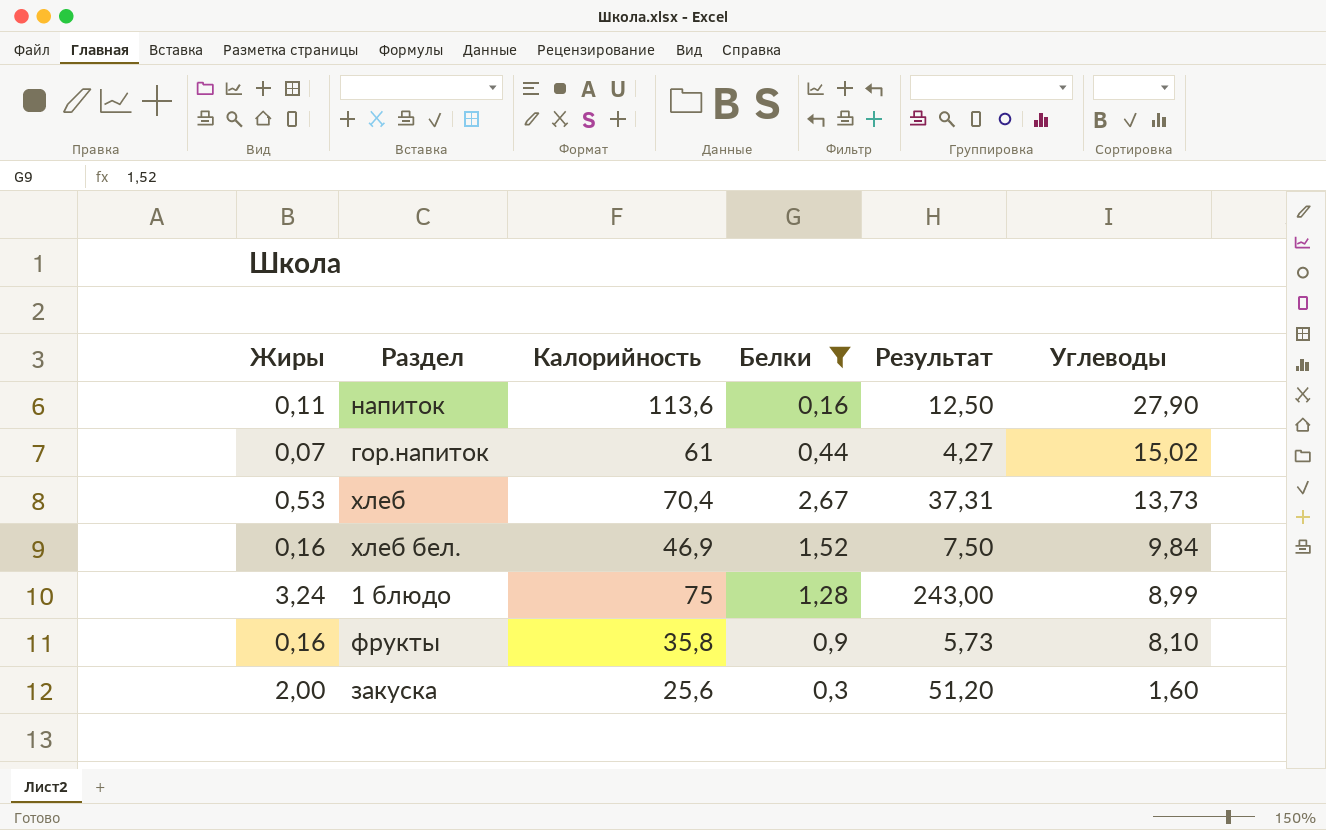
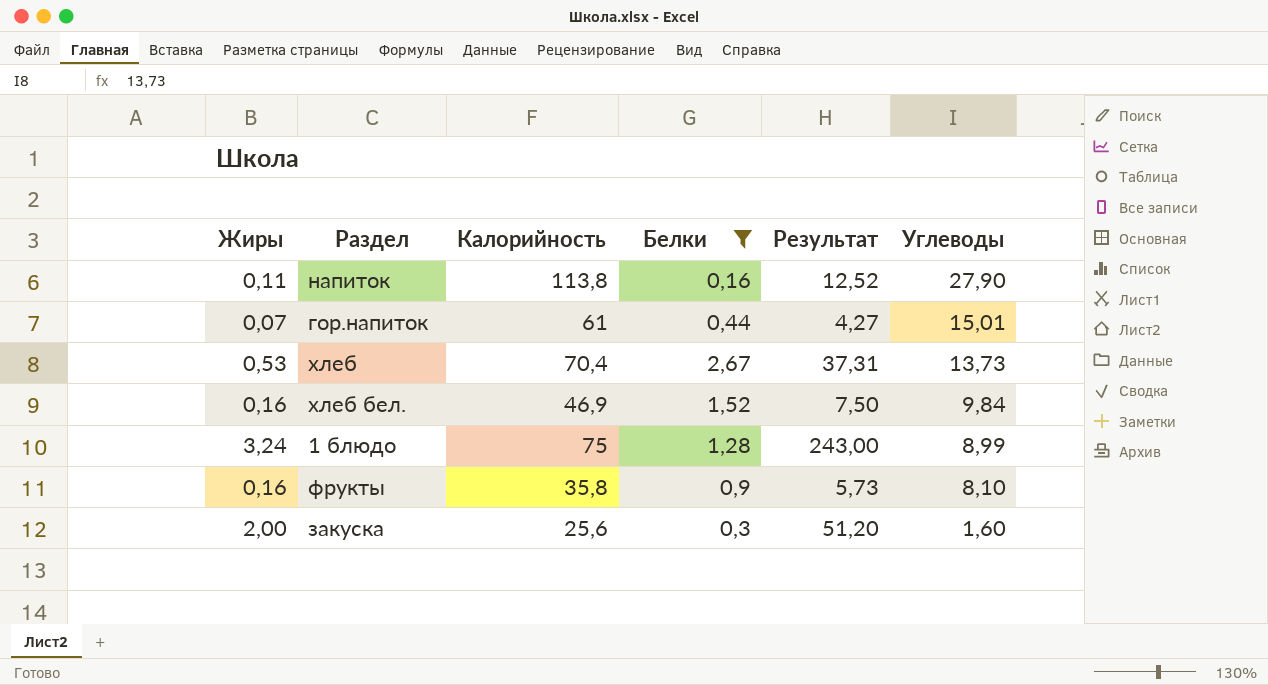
напиток | Калорийность: 113,6 -> 113,8
напиток | Результат: 12,50 -> 12,52
гор.напиток | Углеводы: 15,02 -> 15,01

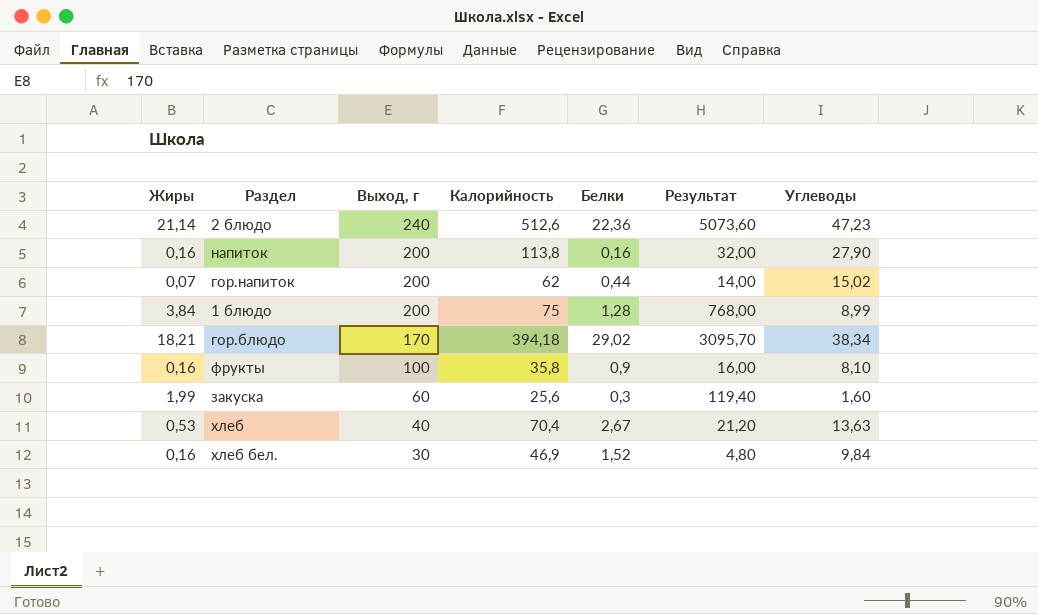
filter: Белки <= 2,67 -> none
row order: Углеводы descending -> Выход, г descending
column Выход, г | position: none -> 3
column Результат | formula: [Жиры] * [Калорийность] -> [Жиры] * [Выход, г]
напиток | Жиры: 0,11 -> 0,16
гор.напиток | Калорийность: 61 -> 62
гор.напиток | Углеводы: 15,01 -> 15,02
1 блюдо | Жиры: 3,24 -> 3,84
закуска | Жиры: 2,00 -> 1,99
хлеб | Углеводы: 13,73 -> 13,63

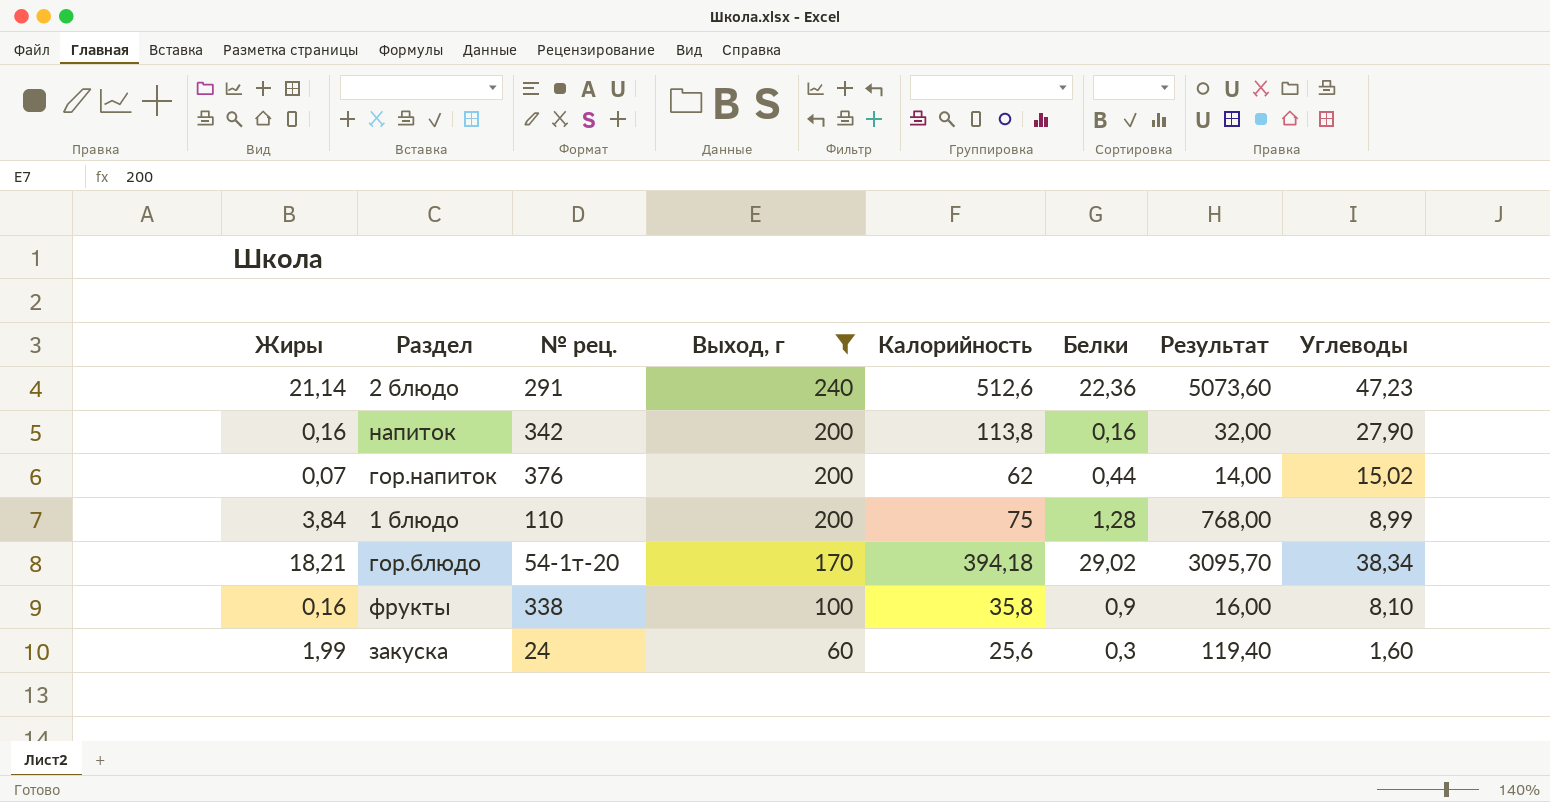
filter: none -> Выход, г >= 60
column № рец. | position: none -> 3

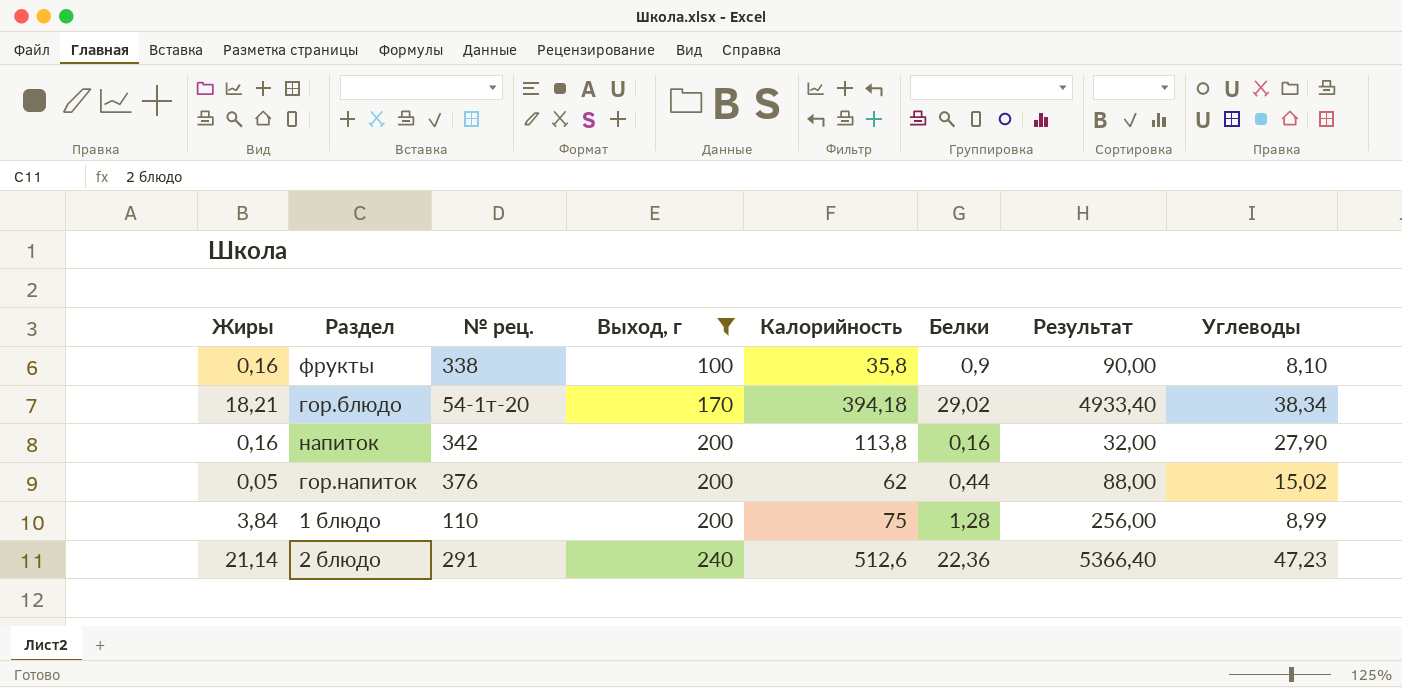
row order: Выход, г descending -> Выход, г ascending
column Результат | formula: [Жиры] * [Выход, г] -> [Выход, г] * [Белки]
row закуска: 1,99 | 24 | 60 | 25,6 | 0,3 | 119,40 | 1,60 -> none
гор.напиток | Жиры: 0,07 -> 0,05

